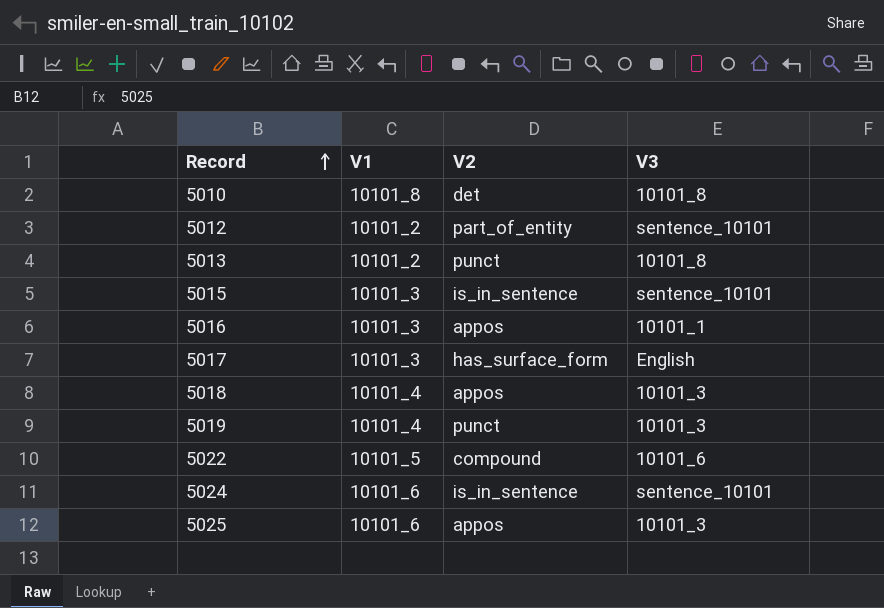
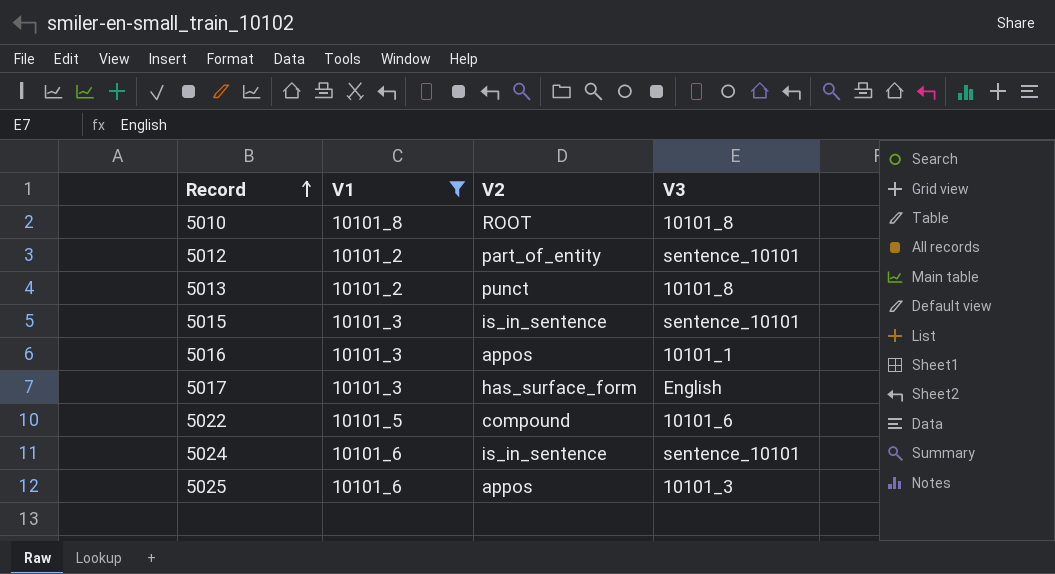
filter: none -> V1 != 10101_4
5010 | V2: det -> ROOT

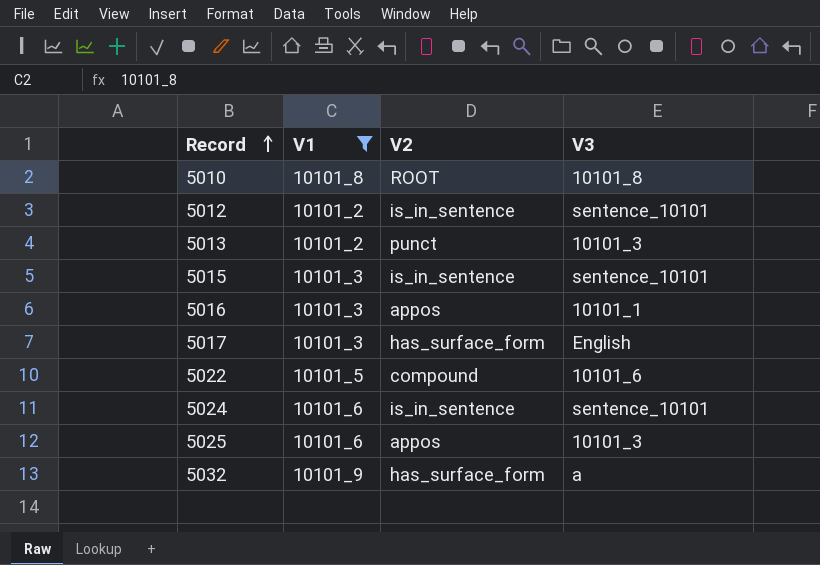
5012 | V2: part_of_entity -> is_in_sentence
5013 | V3: 10101_8 -> 10101_3
row 5032: none -> 10101_9 | has_surface_form | a

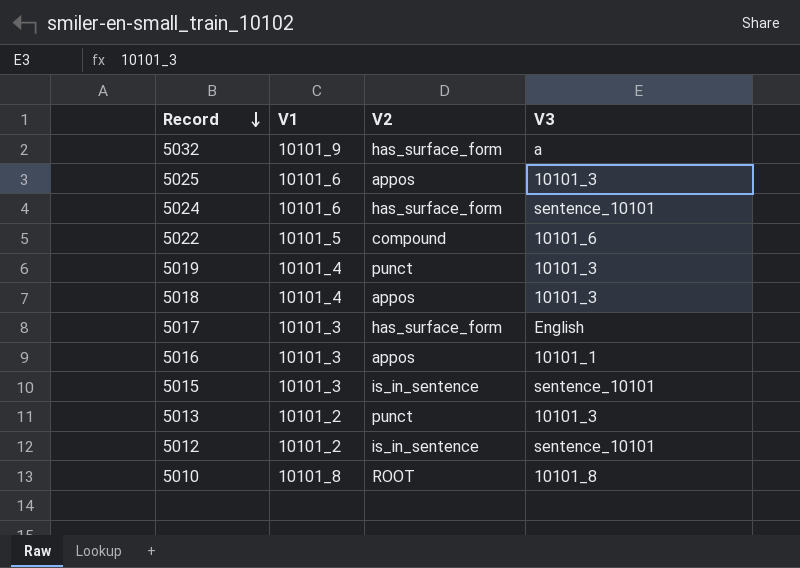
filter: V1 != 10101_4 -> none
row order: Record ascending -> Record descending
5024 | V2: is_in_sentence -> has_surface_form

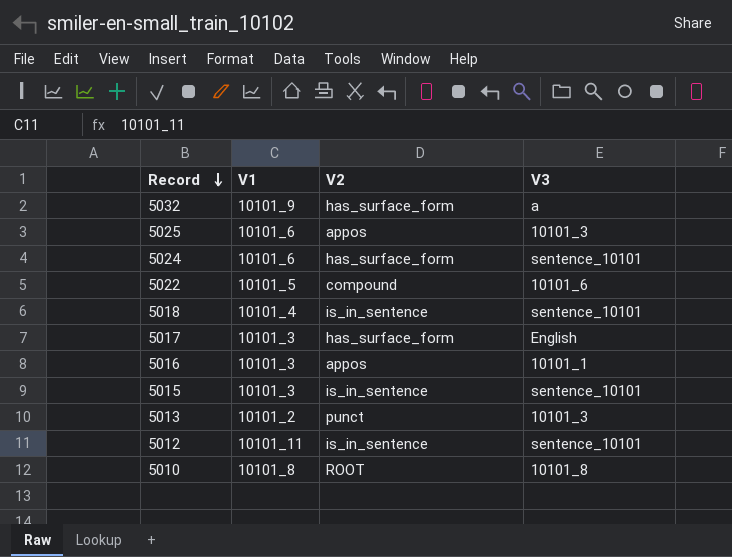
row 5019: 10101_4 | punct | 10101_3 -> none
5018 | V2: appos -> is_in_sentence
5018 | V3: 10101_3 -> sentence_10101
5012 | V1: 10101_2 -> 10101_11

